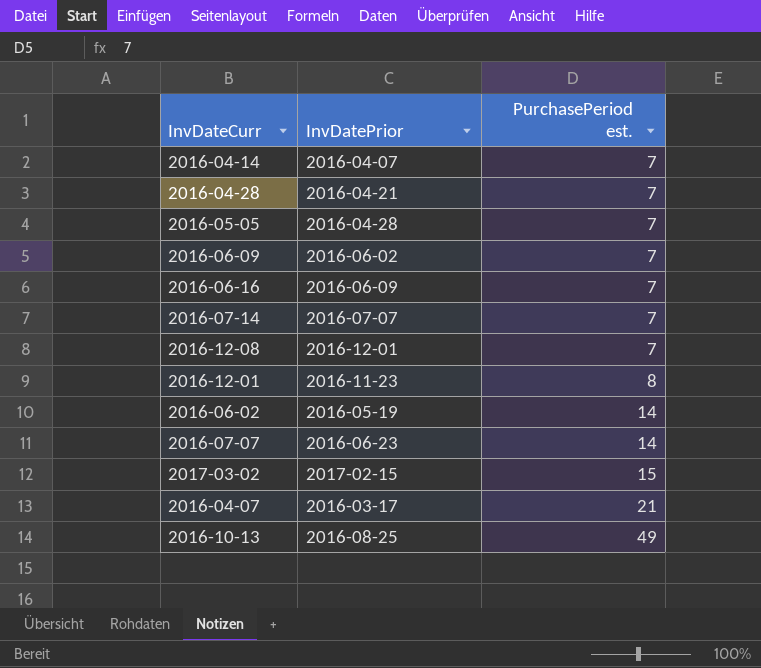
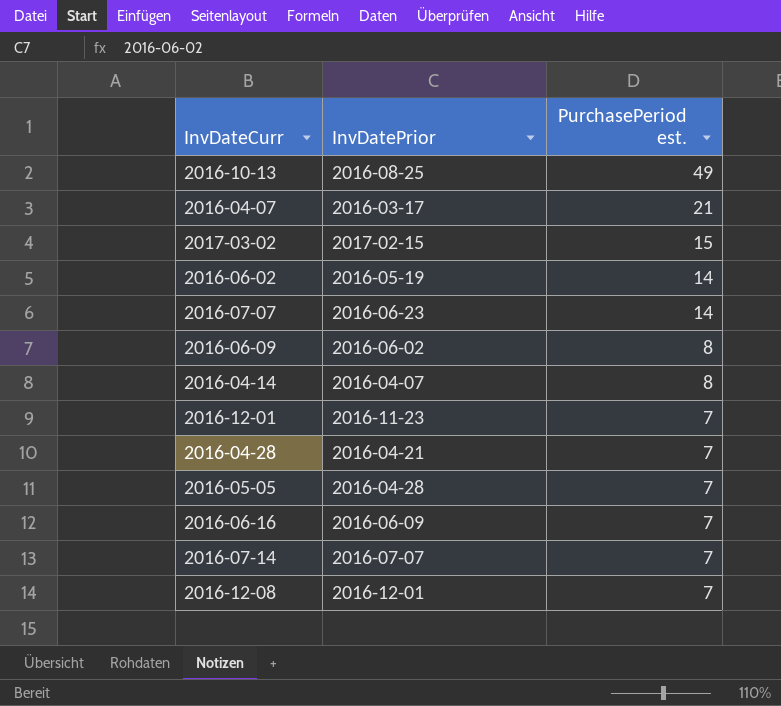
row order: PurchasePeriod est. ascending -> PurchasePeriod est. descending
2016-06-09 | PurchasePeriod est.: 7 -> 8
2016-04-14 | PurchasePeriod est.: 7 -> 8
2016-12-01 | PurchasePeriod est.: 8 -> 7

